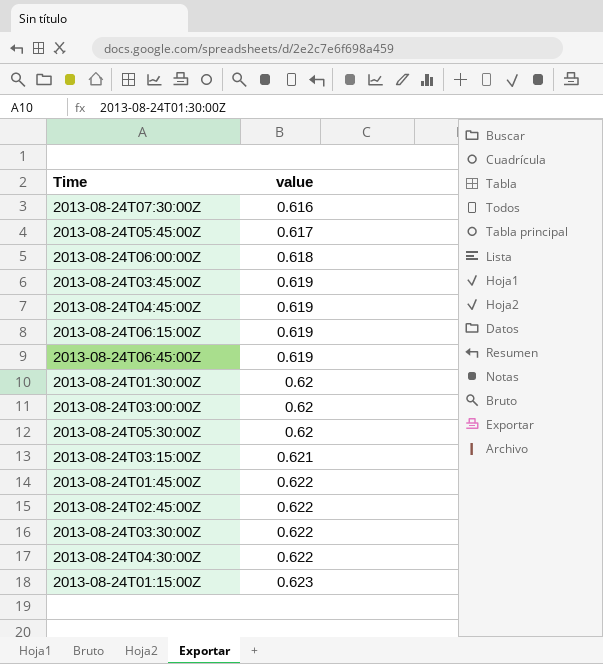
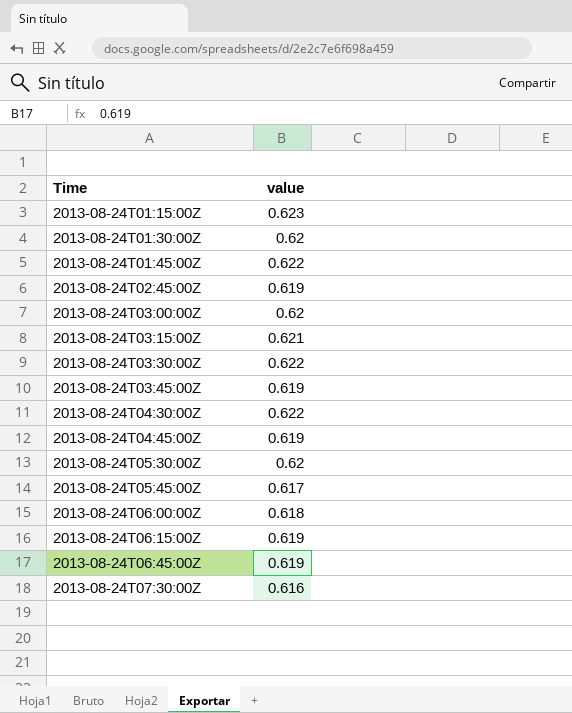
row order: value ascending -> Time ascending
2013-08-24T02:45:00Z | value: 0.622 -> 0.619

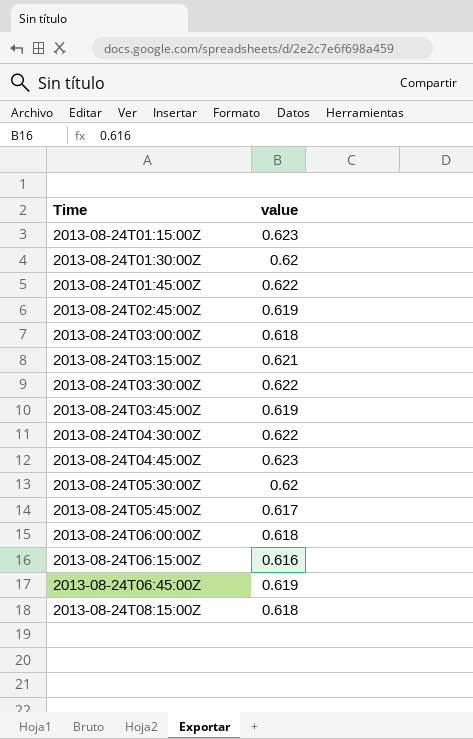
row 2013-08-24T07:30:00Z: 0.616 -> none
2013-08-24T03:00:00Z | value: 0.62 -> 0.618
2013-08-24T04:45:00Z | value: 0.619 -> 0.623
2013-08-24T06:15:00Z | value: 0.619 -> 0.616
row 2013-08-24T08:15:00Z: none -> 0.618

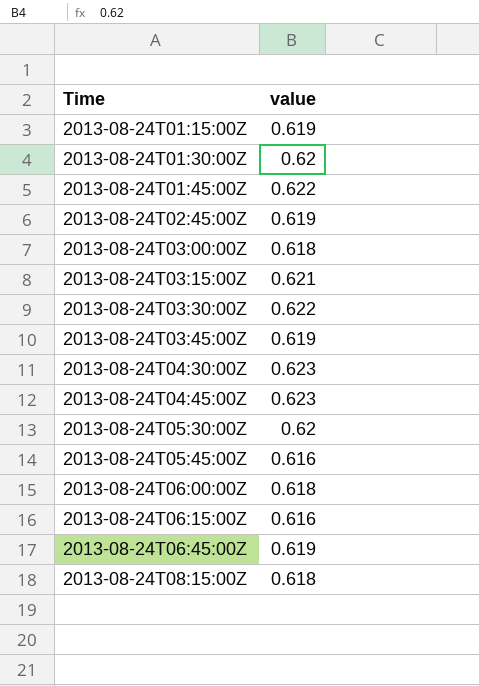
2013-08-24T01:15:00Z | value: 0.623 -> 0.619
2013-08-24T04:30:00Z | value: 0.622 -> 0.623
2013-08-24T05:45:00Z | value: 0.617 -> 0.616

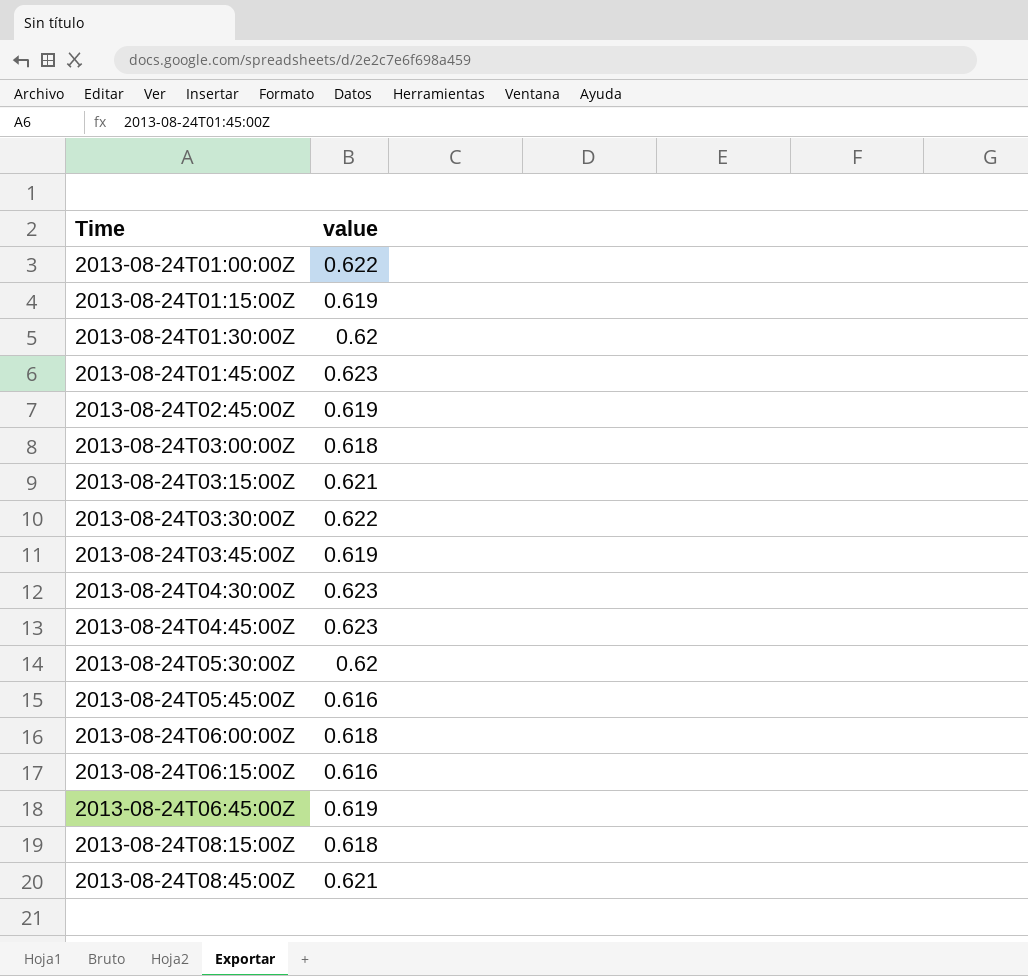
row 2013-08-24T01:00:00Z: none -> 0.622
2013-08-24T01:45:00Z | value: 0.622 -> 0.623
row 2013-08-24T08:45:00Z: none -> 0.621

